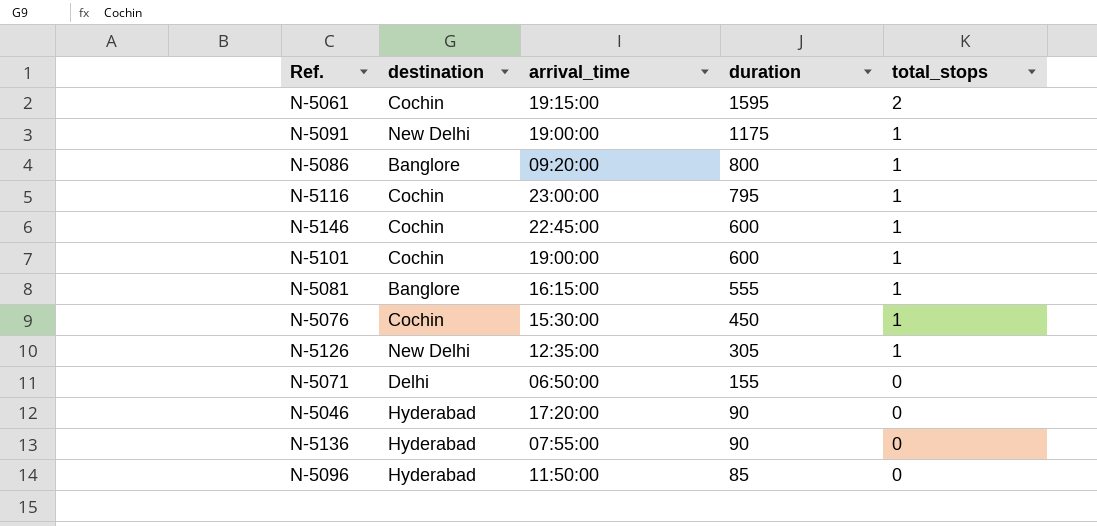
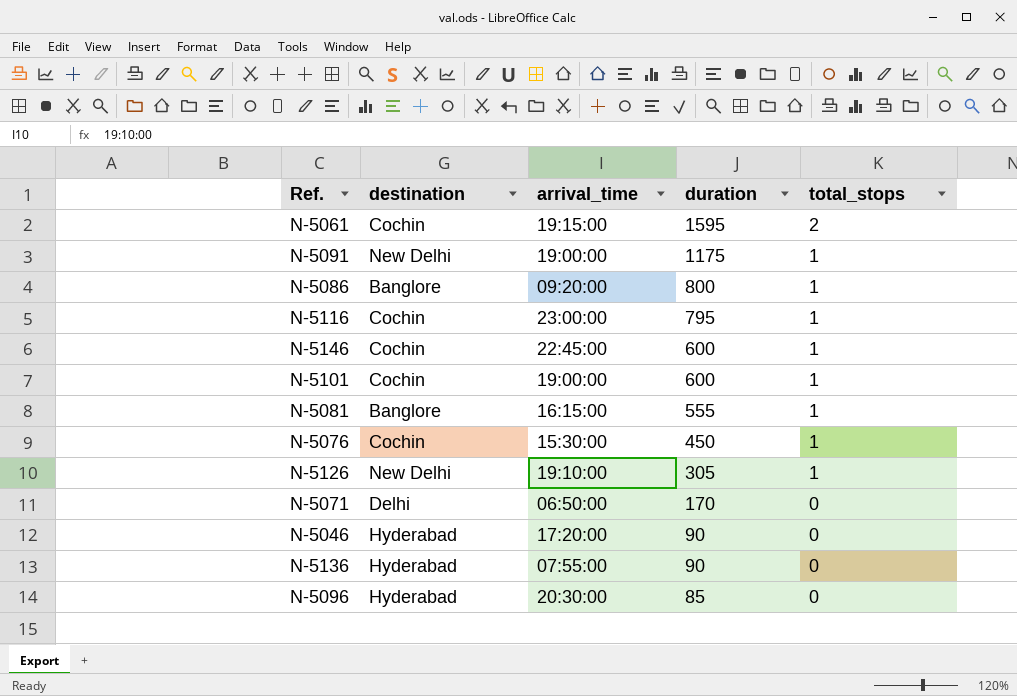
N-5126 | arrival_time: 12:35:00 -> 19:10:00
N-5071 | duration: 155 -> 170
N-5096 | arrival_time: 11:50:00 -> 20:30:00

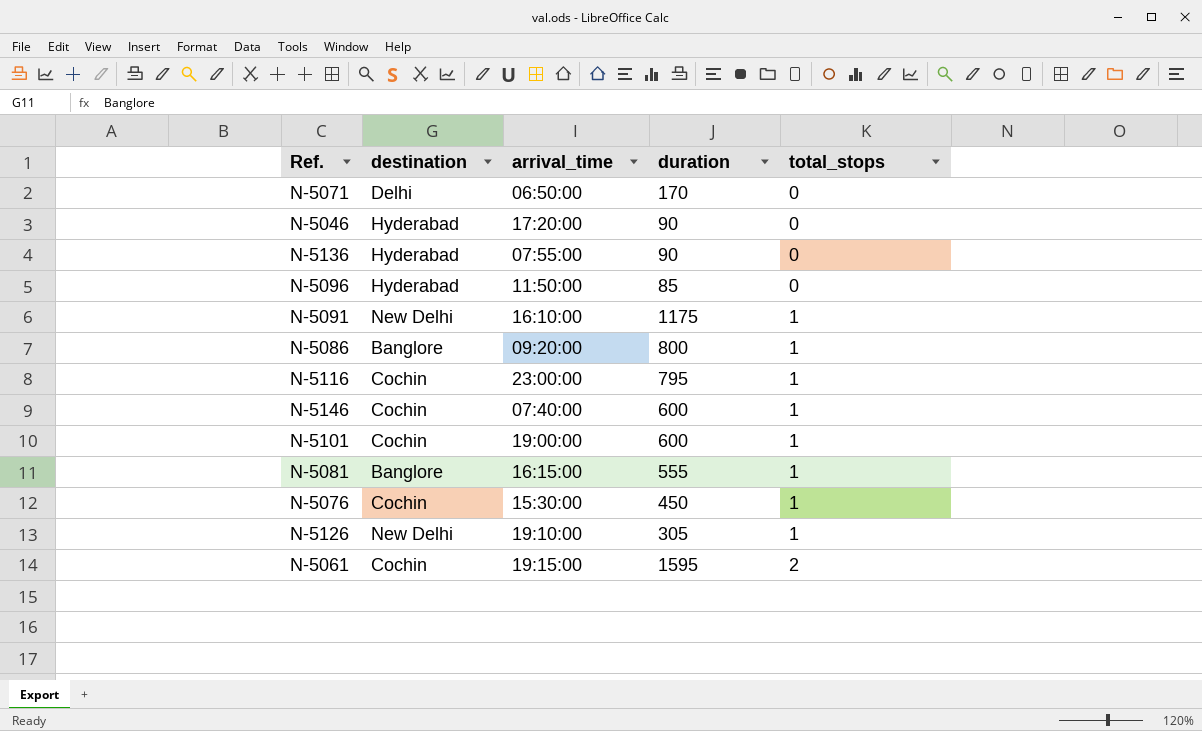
row order: duration descending -> total_stops ascending
N-5096 | arrival_time: 20:30:00 -> 11:50:00
N-5091 | arrival_time: 19:00:00 -> 16:10:00
N-5146 | arrival_time: 22:45:00 -> 07:40:00

